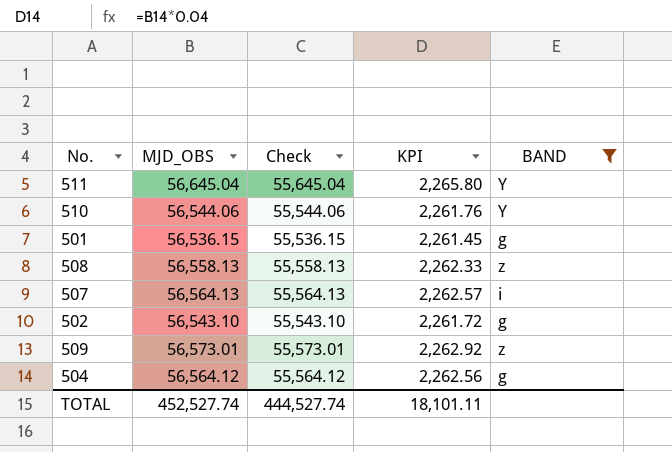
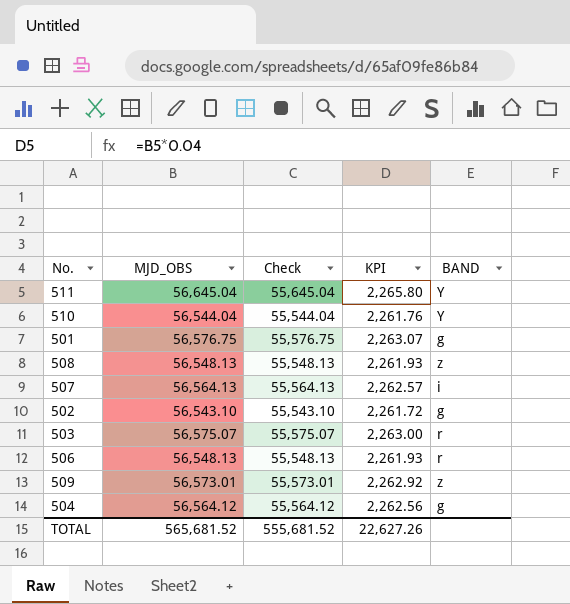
filter: BAND != r -> none
510 | MJD_OBS: 56,544.06 -> 56,544.04
510 | Check: 55,544.06 -> 55,544.04
501 | MJD_OBS: 56,536.15 -> 56,576.75
501 | Check: 55,536.15 -> 55,576.75
501 | KPI: 2,261.45 -> 2,263.07
508 | MJD_OBS: 56,558.13 -> 56,548.13
508 | Check: 55,558.13 -> 55,548.13
508 | KPI: 2,262.33 -> 2,261.93
TOTAL | MJD_OBS: 452,527.74 -> 565,681.52
TOTAL | Check: 444,527.74 -> 555,681.52
TOTAL | KPI: 18,101.11 -> 22,627.26

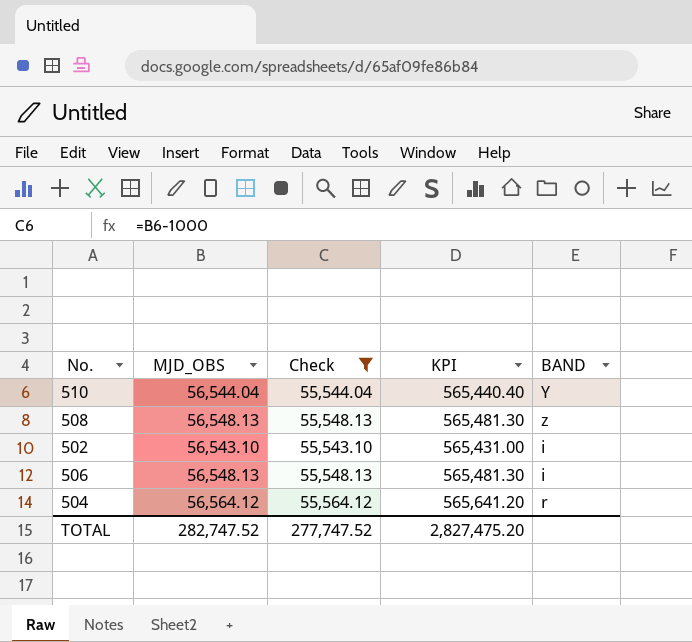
filter: none -> Check <= 55,564.12
column KPI | formula: [MJD_OBS] * 0.04 -> [MJD_OBS] * 10
502 | BAND: g -> i
506 | BAND: r -> i
504 | BAND: g -> r
TOTAL | MJD_OBS: 565,681.52 -> 282,747.52
TOTAL | Check: 555,681.52 -> 277,747.52
TOTAL | KPI: 22,627.26 -> 2,827,475.20

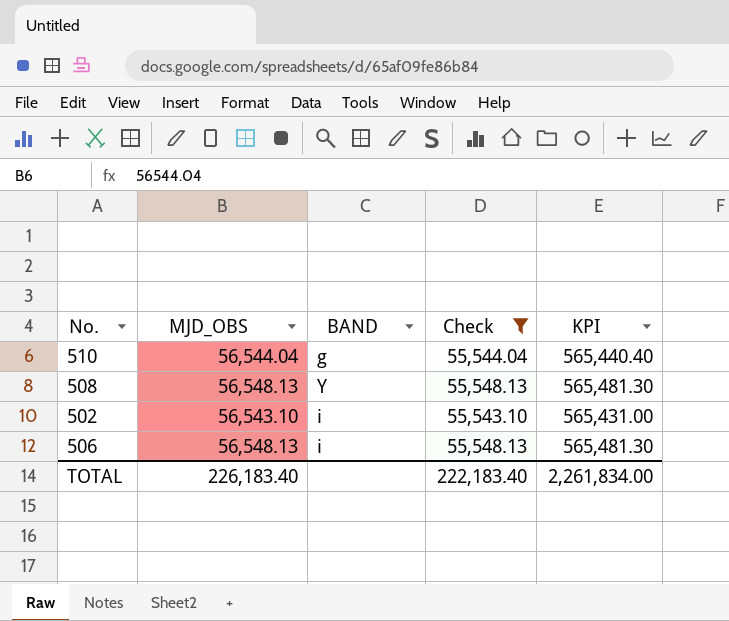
column BAND | position: 5 -> 3
row 504: 56,564.12 | 55,564.12 | 565,641.20 | r -> none
510 | BAND: Y -> g
508 | BAND: z -> Y
TOTAL | MJD_OBS: 282,747.52 -> 226,183.40
TOTAL | Check: 277,747.52 -> 222,183.40
TOTAL | KPI: 2,827,475.20 -> 2,261,834.00

